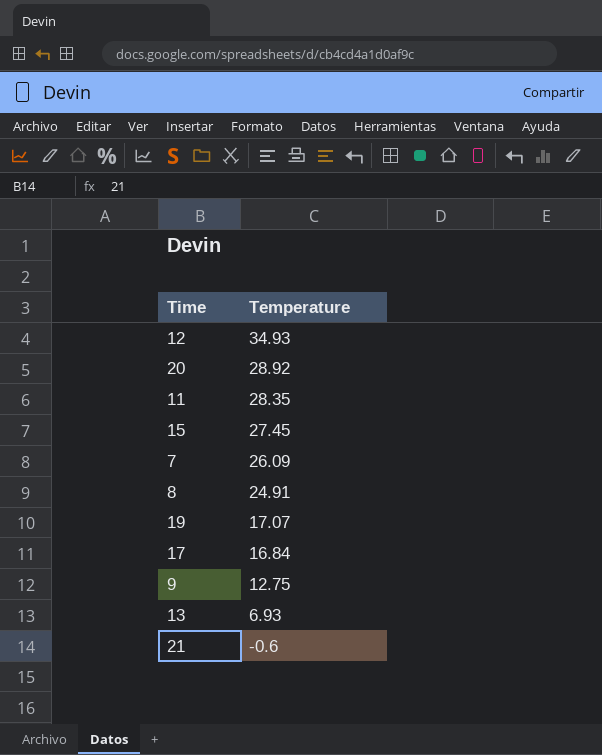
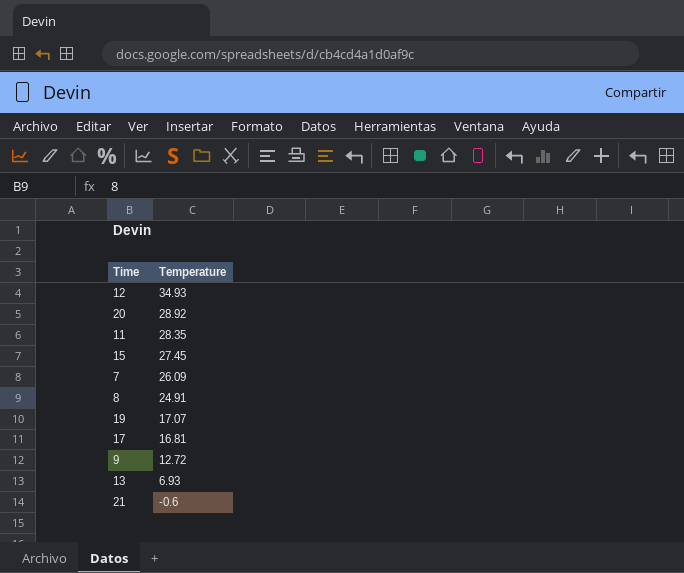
17 | Temperature: 16.84 -> 16.81
9 | Temperature: 12.75 -> 12.72

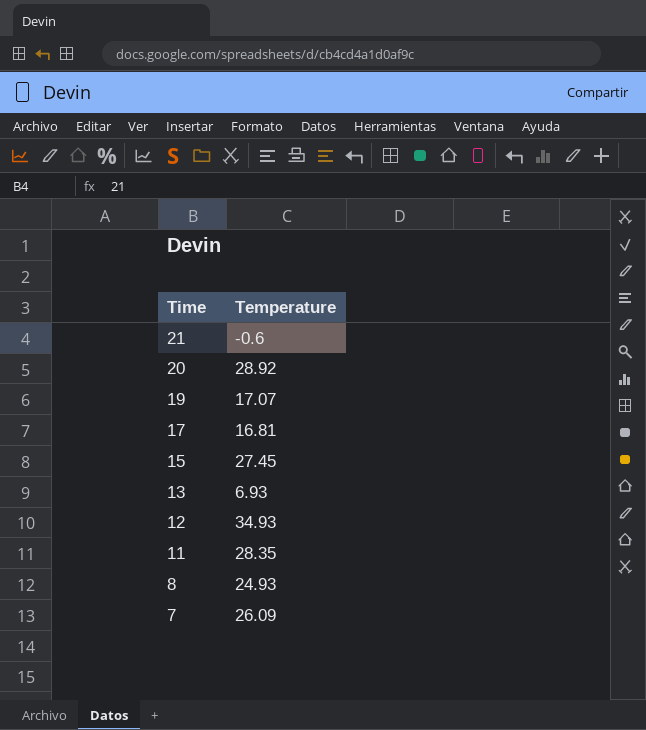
row order: Temperature descending -> Time descending
row 9: 12.72 -> none
8 | Temperature: 24.91 -> 24.93

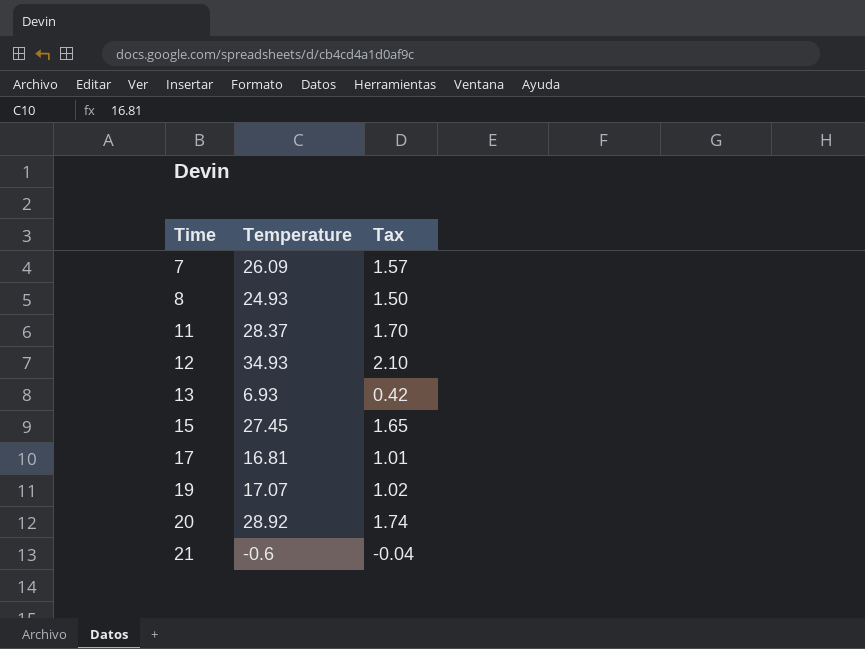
row order: Time descending -> Time ascending
column Tax | formula: none -> [Temperature] * 0.06
11 | Temperature: 28.35 -> 28.37

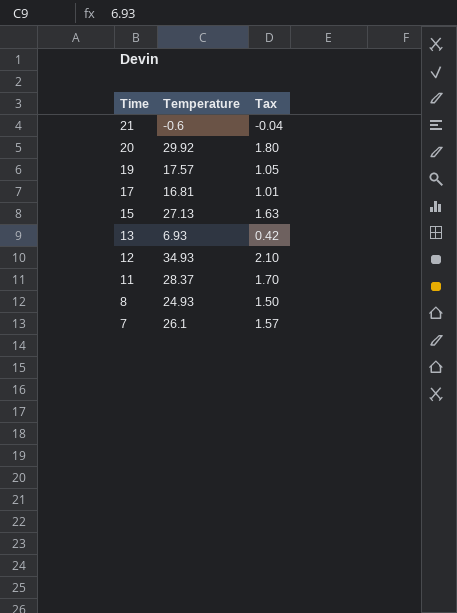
row order: Time ascending -> Time descending
20 | Temperature: 28.92 -> 29.92
20 | Tax: 1.74 -> 1.80
19 | Temperature: 17.07 -> 17.57
19 | Tax: 1.02 -> 1.05
15 | Temperature: 27.45 -> 27.13
15 | Tax: 1.65 -> 1.63
7 | Temperature: 26.09 -> 26.1

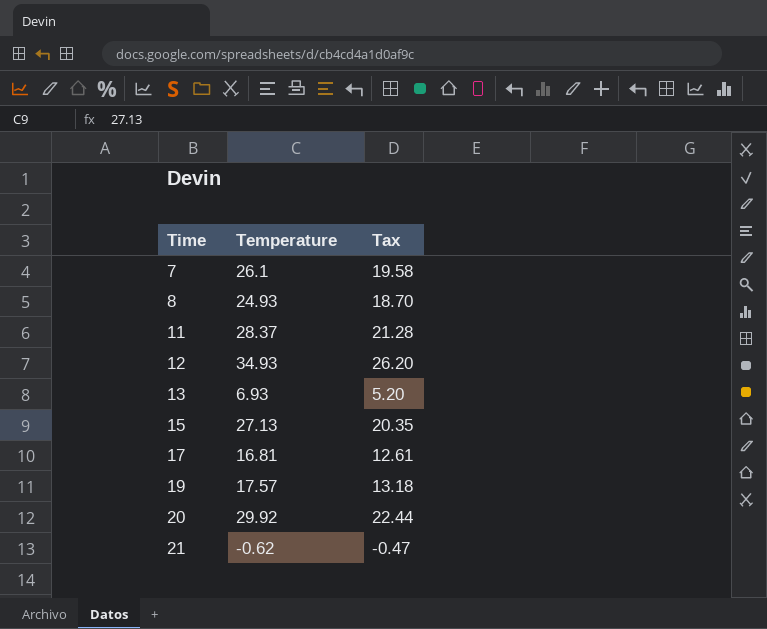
row order: Time descending -> Time ascending
column Tax | formula: [Temperature] * 0.06 -> [Temperature] * 0.75
21 | Temperature: -0.6 -> -0.62

